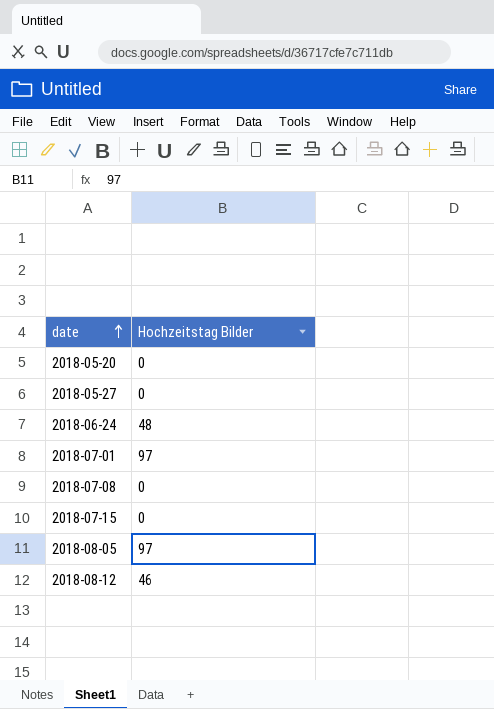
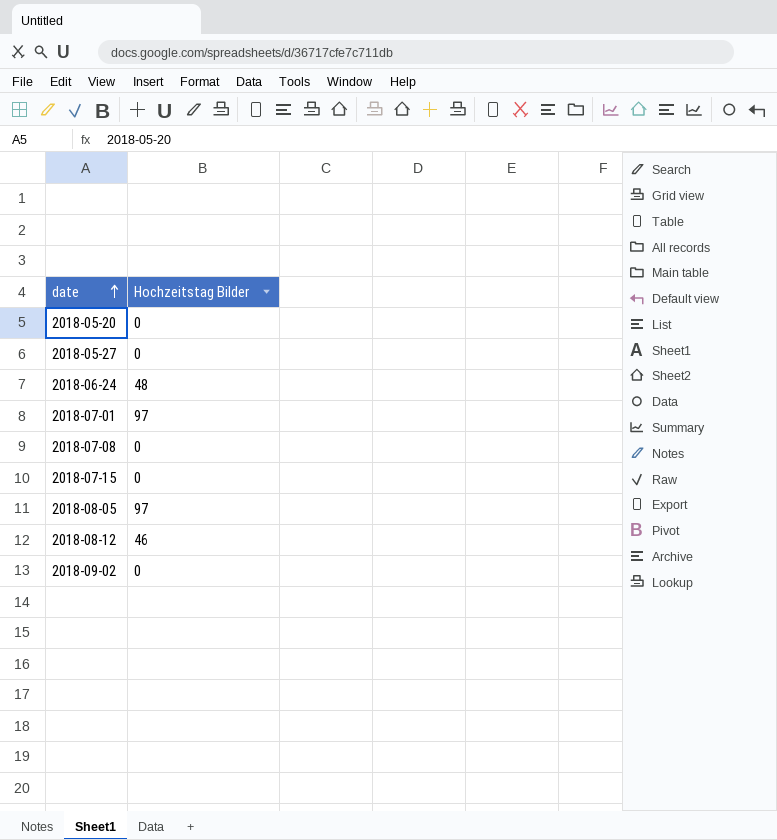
row 2018-09-02: none -> 0

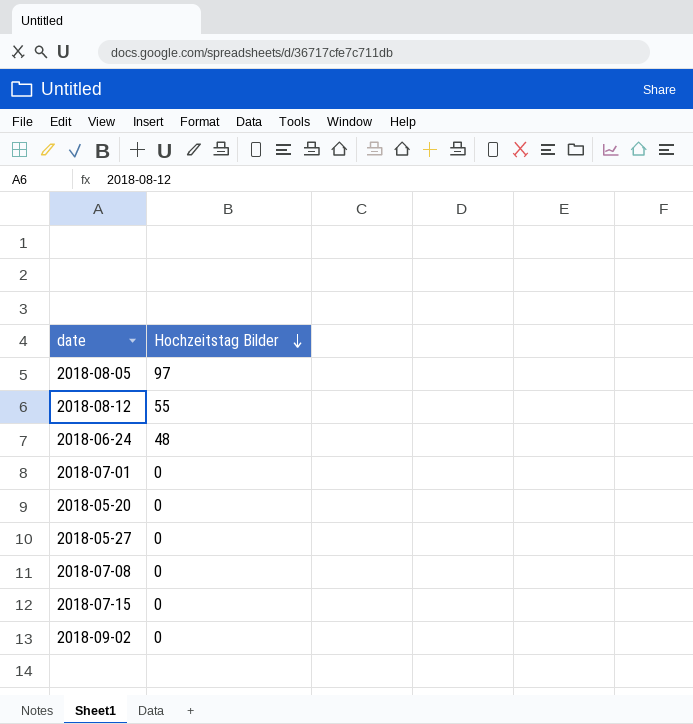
row order: date ascending -> Hochzeitstag Bilder descending
2018-08-12 | Hochzeitstag Bilder: 46 -> 55
2018-07-01 | Hochzeitstag Bilder: 97 -> 0

